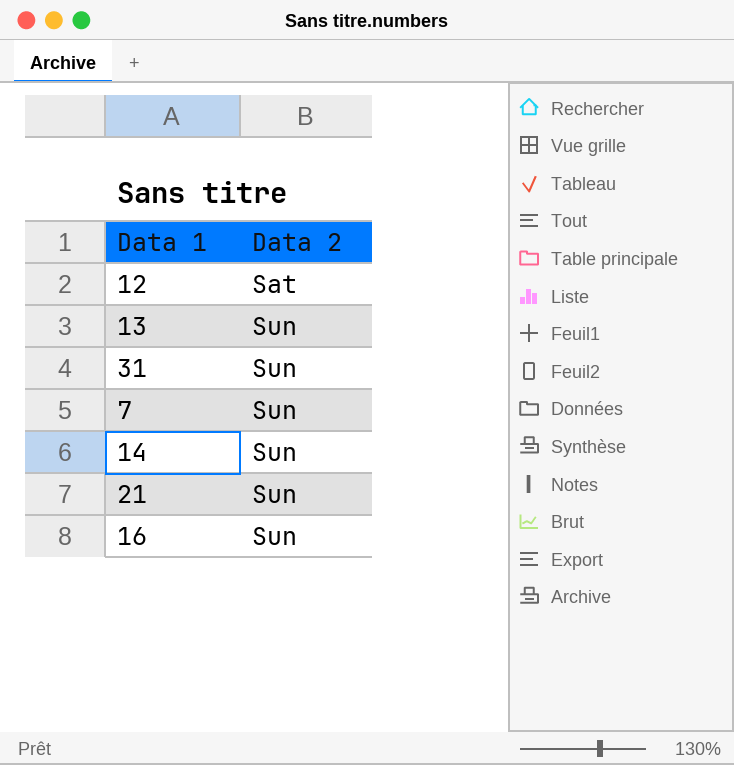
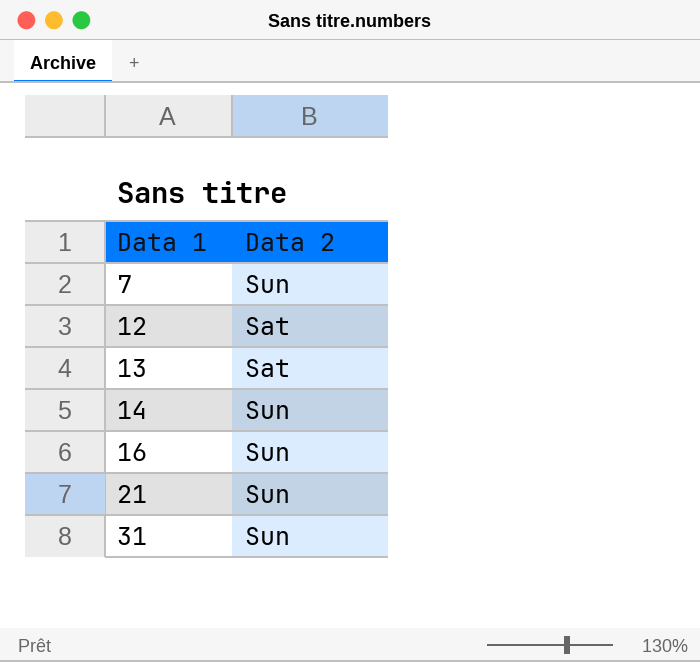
row order: Data 2 ascending -> Data 1 ascending
13 | Data 2: Sun -> Sat

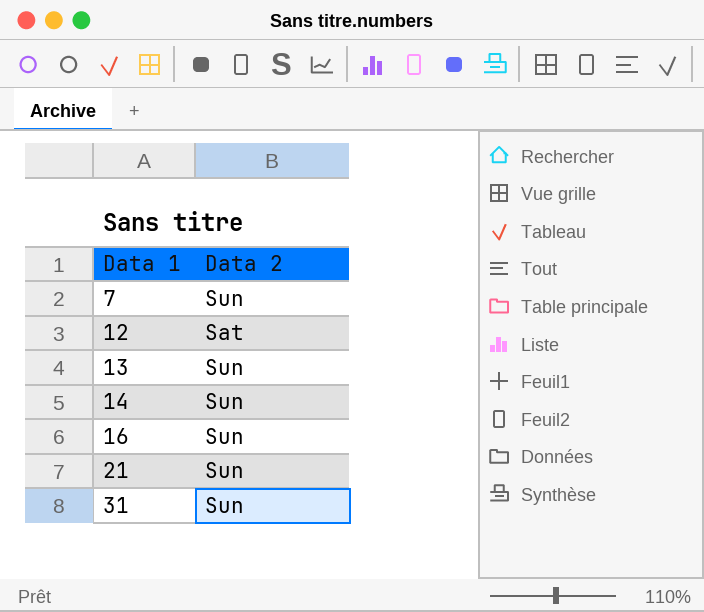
13 | Data 2: Sat -> Sun

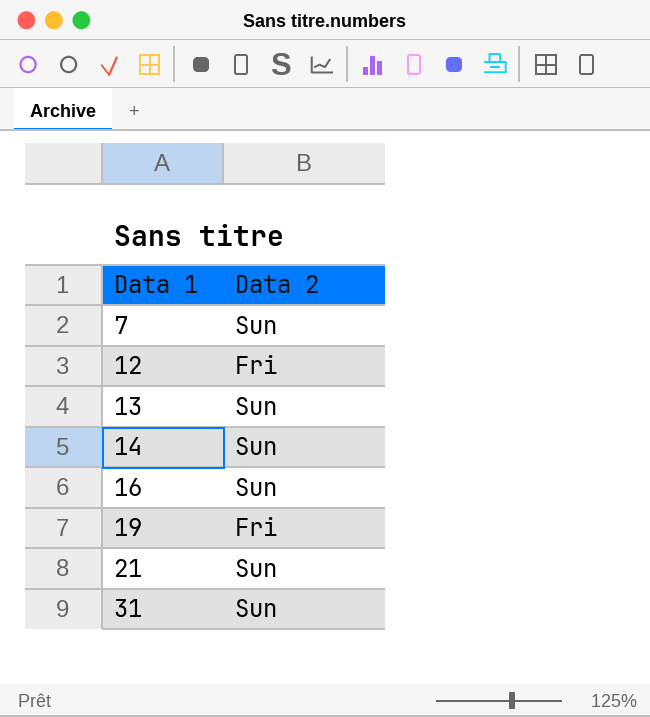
12 | Data 2: Sat -> Fri
row 19: none -> Fri

